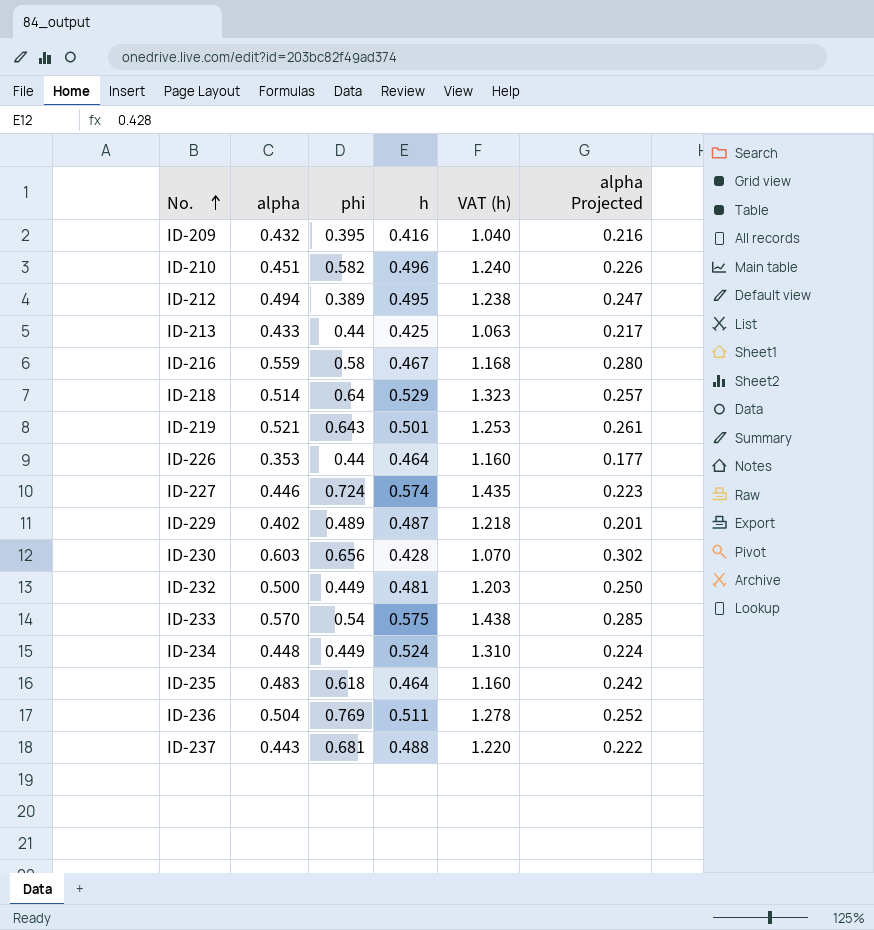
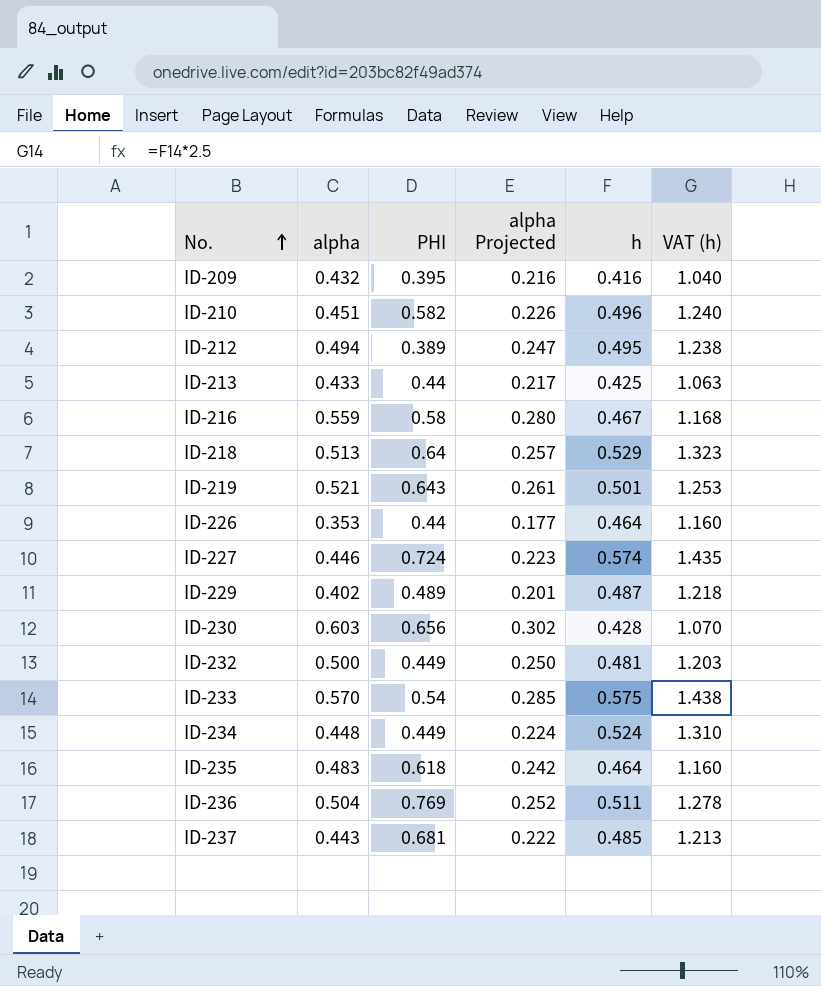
column name: phi -> PHI
column alpha Projected | position: 6 -> 4
ID-218 | alpha: 0.514 -> 0.513
ID-237 | h: 0.488 -> 0.485
ID-237 | VAT (h): 1.220 -> 1.213

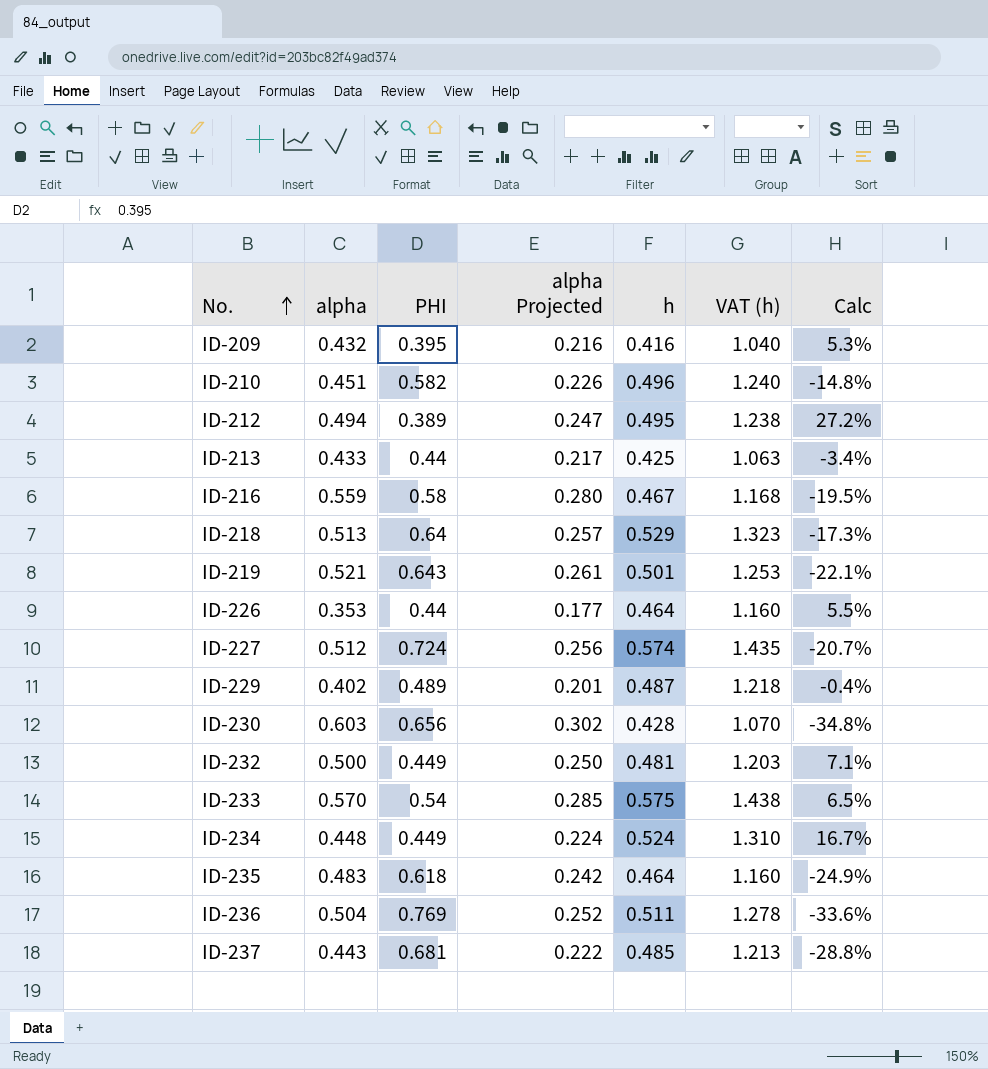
column Calc | formula: none -> ([h] - [PHI]) / [PHI]
ID-227 | alpha: 0.446 -> 0.512
ID-227 | alpha Projected: 0.223 -> 0.256

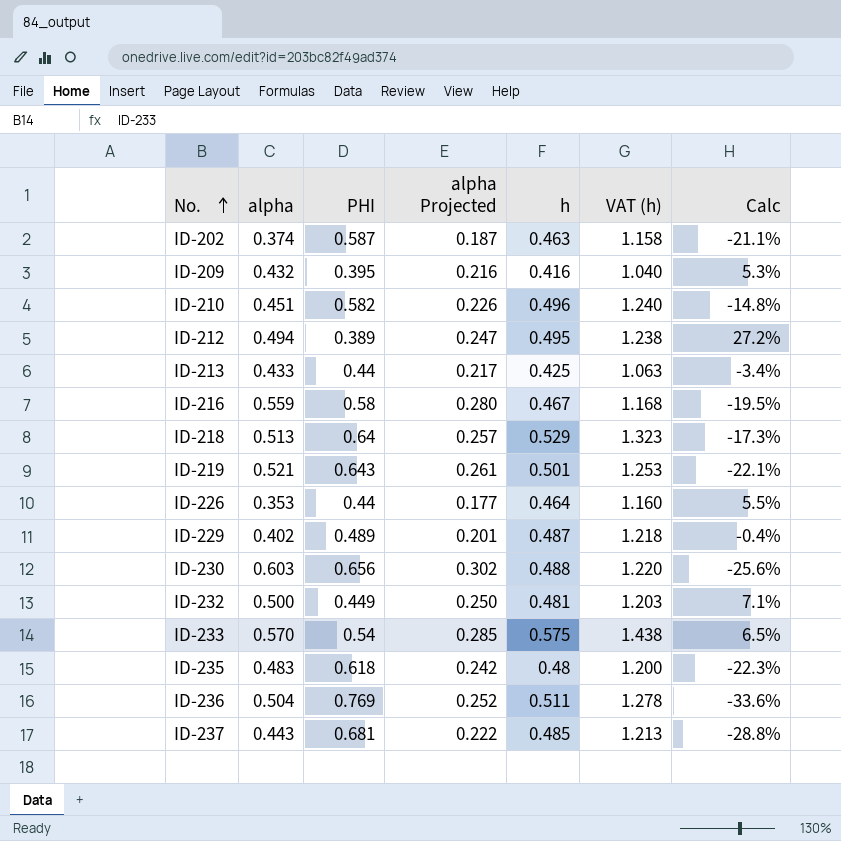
row ID-227: 0.512 | 0.724 | 0.256 | 0.574 | 1.435 | -20.7% -> none
row ID-234: 0.448 | 0.449 | 0.224 | 0.524 | 1.310 | 16.7% -> none
row ID-202: none -> 0.374 | 0.587 | 0.187 | 0.463 | 1.158 | -21.1%
ID-230 | h: 0.428 -> 0.488
ID-230 | VAT (h): 1.070 -> 1.220
ID-230 | Calc: -34.8% -> -25.6%
ID-235 | h: 0.464 -> 0.48
ID-235 | VAT (h): 1.160 -> 1.200
ID-235 | Calc: -24.9% -> -22.3%

